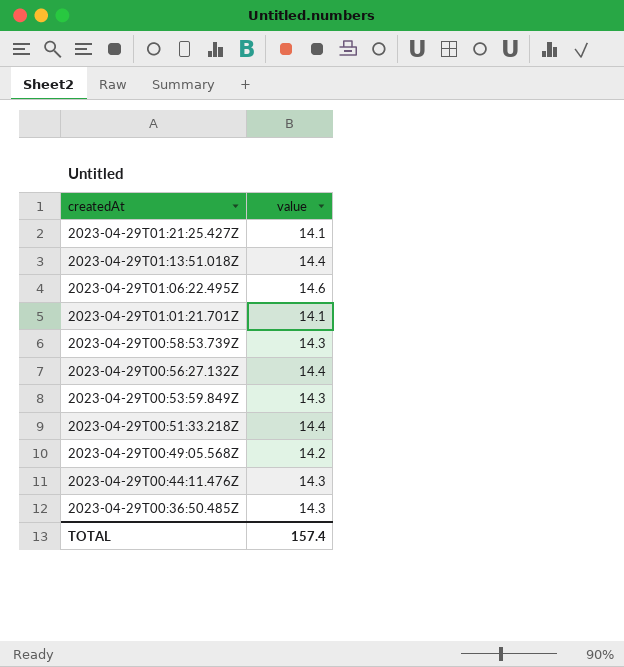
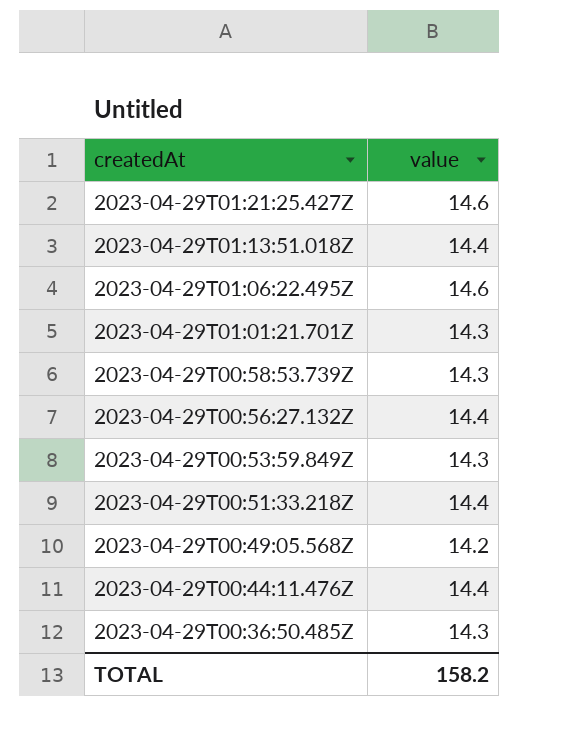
2023-04-29T01:21:25.427Z | value: 14.1 -> 14.6
2023-04-29T01:01:21.701Z | value: 14.1 -> 14.3
2023-04-29T00:44:11.476Z | value: 14.3 -> 14.4
TOTAL | value: 157.4 -> 158.2

